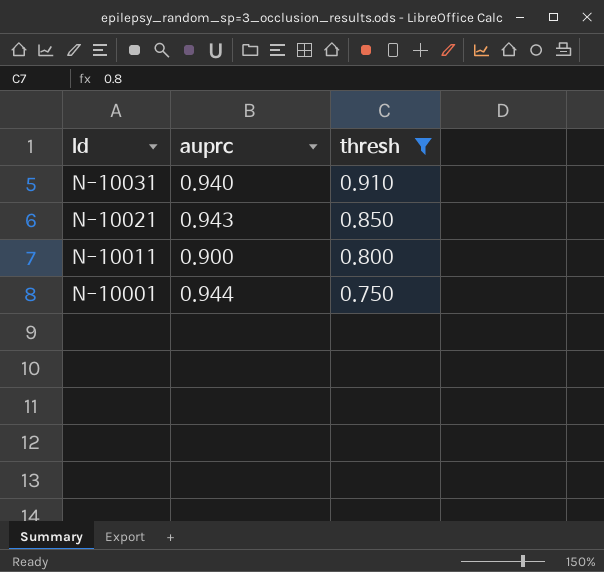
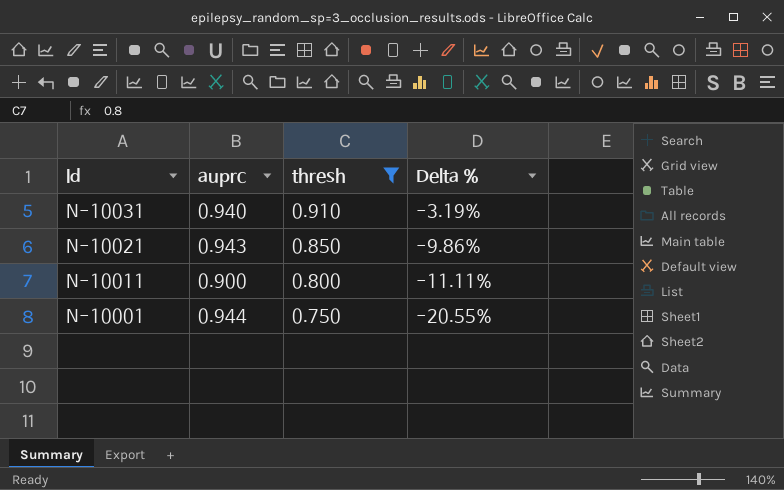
column Delta % | formula: none -> ([thresh] - [auprc]) / [auprc]

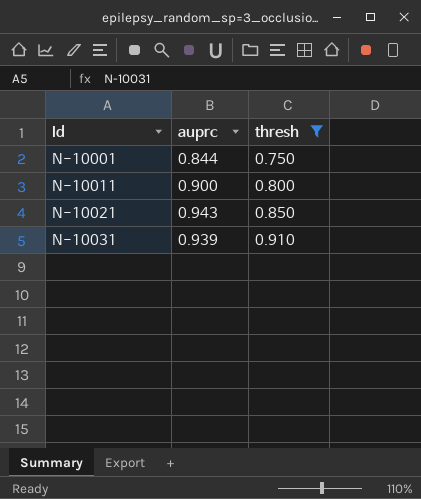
row order: Id descending -> Id ascending
column Delta % | formula: ([thresh] - [auprc]) / [auprc] -> none
N-10001 | auprc: 0.944 -> 0.844
N-10031 | auprc: 0.940 -> 0.939

